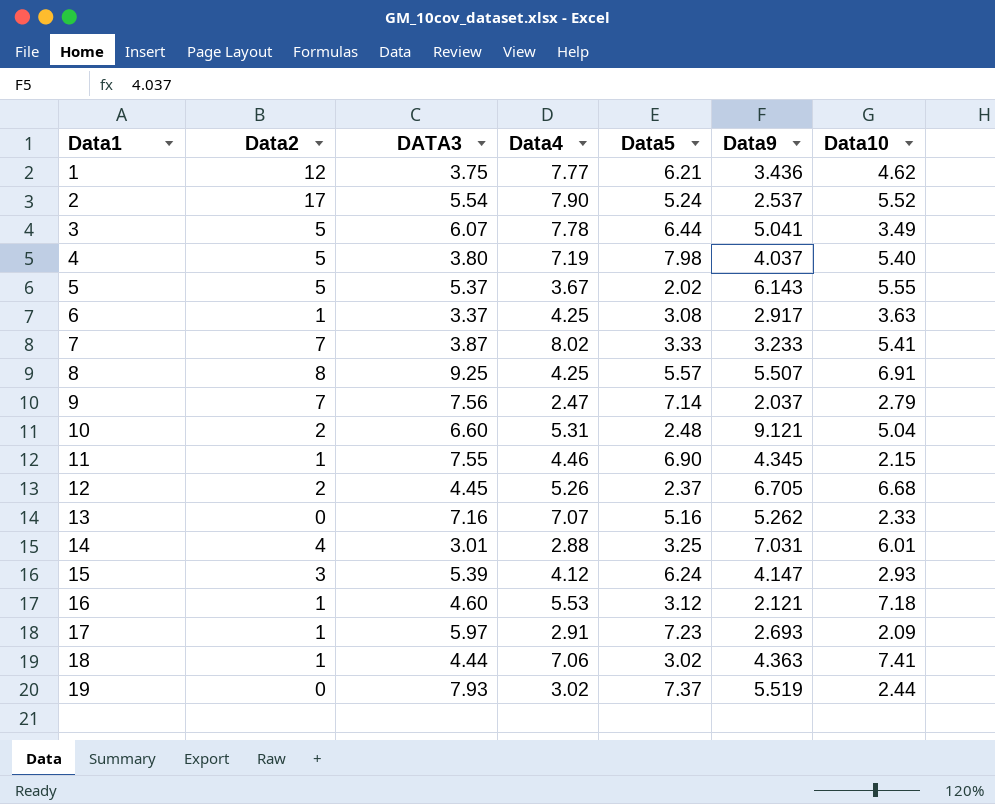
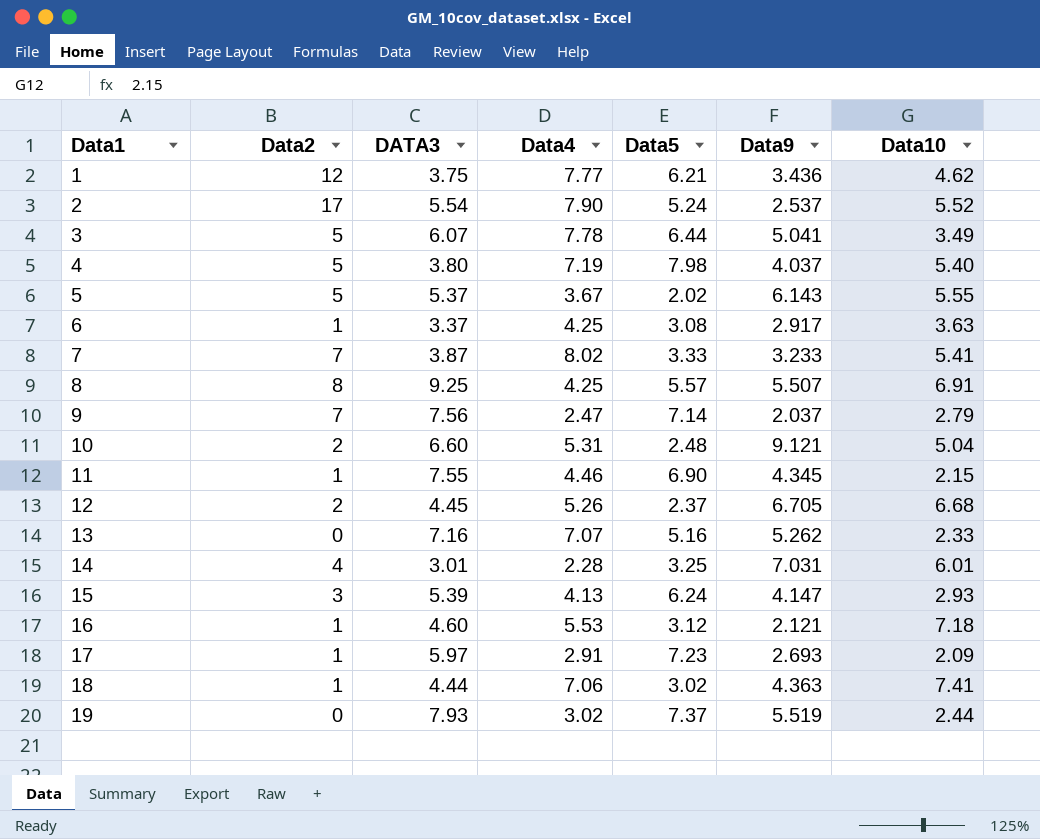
14 | Data4: 2.88 -> 2.28
15 | Data4: 4.12 -> 4.13

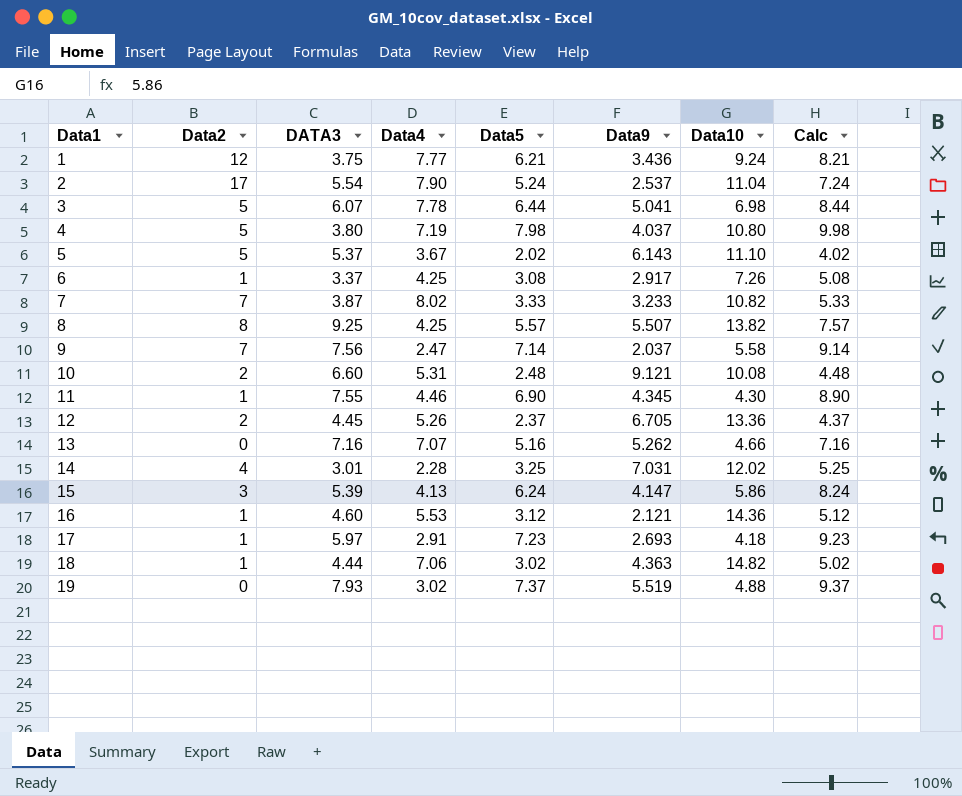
column Calc | formula: none -> [Data5] + 2
1 | Data10: 4.62 -> 9.24
2 | Data10: 5.52 -> 11.04
3 | Data10: 3.49 -> 6.98
4 | Data10: 5.40 -> 10.80
5 | Data10: 5.55 -> 11.10
6 | Data10: 3.63 -> 7.26
7 | Data10: 5.41 -> 10.82
8 | Data10: 6.91 -> 13.82
9 | Data10: 2.79 -> 5.58
10 | Data10: 5.04 -> 10.08
11 | Data10: 2.15 -> 4.30
12 | Data10: 6.68 -> 13.36
13 | Data10: 2.33 -> 4.66
14 | Data10: 6.01 -> 12.02
15 | Data10: 2.93 -> 5.86
16 | Data10: 7.18 -> 14.36
17 | Data10: 2.09 -> 4.18
18 | Data10: 7.41 -> 14.82
19 | Data10: 2.44 -> 4.88

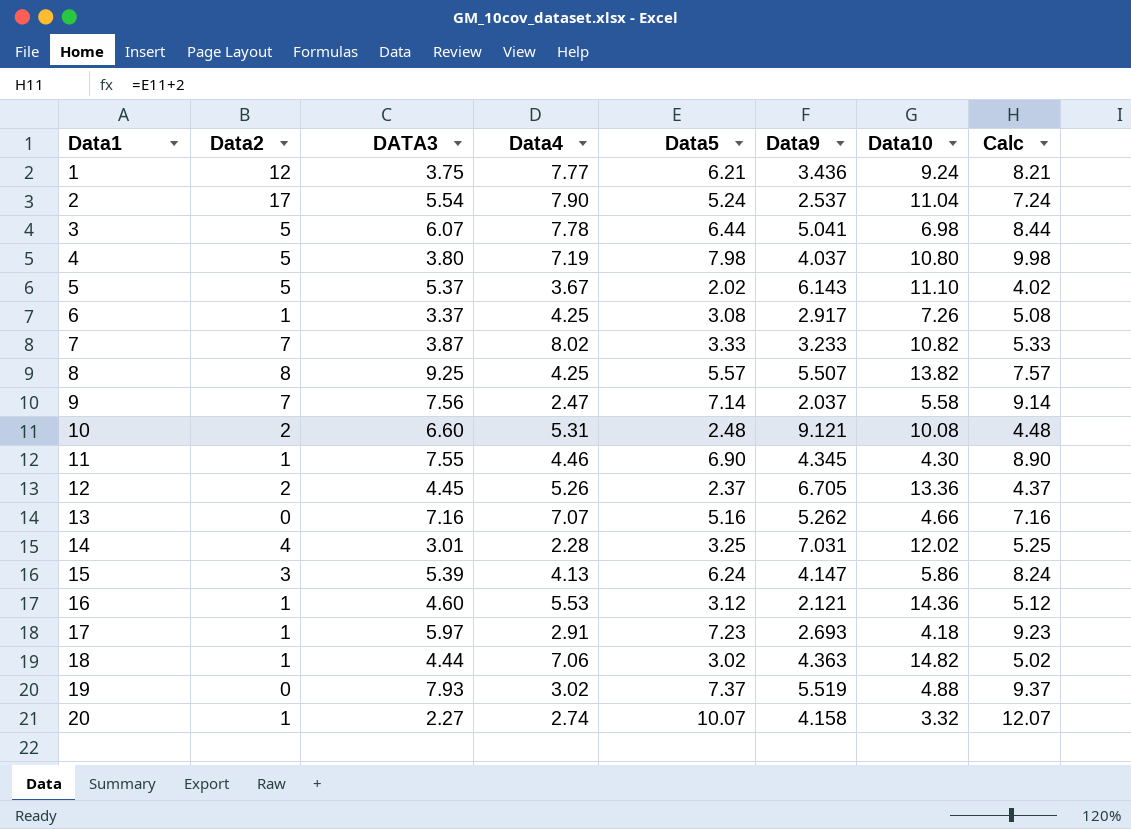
row 20: none -> 1 | 2.27 | 2.74 | 10.07 | 4.158 | 3.32 | 12.07

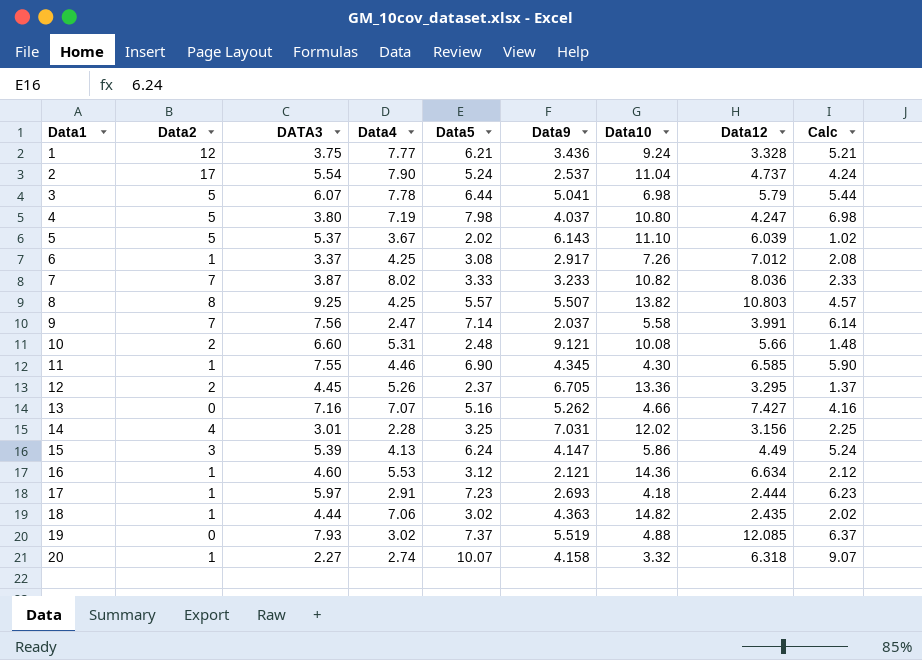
column Data12 | position: none -> 8
column Calc | formula: [Data5] + 2 -> [Data5] - 1

